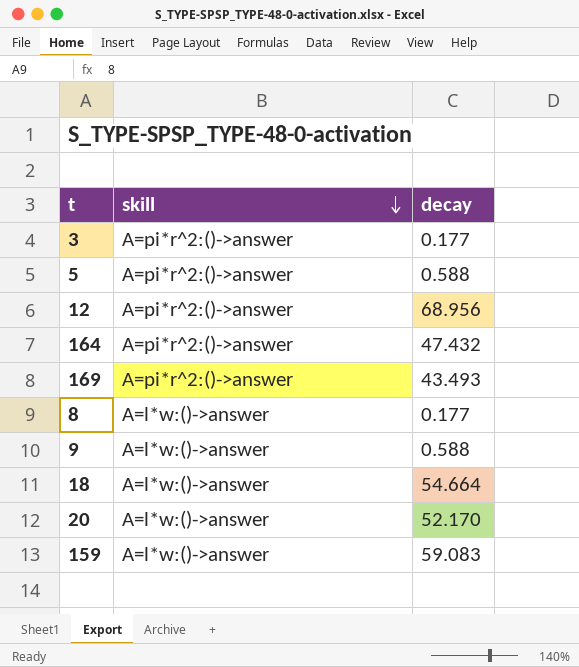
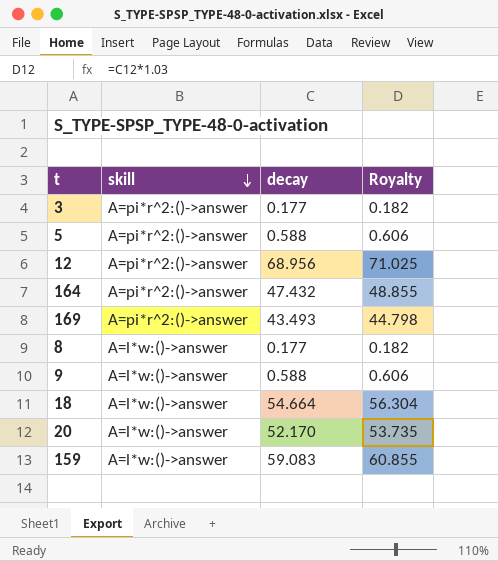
column Royalty | formula: none -> [decay] * 1.03

